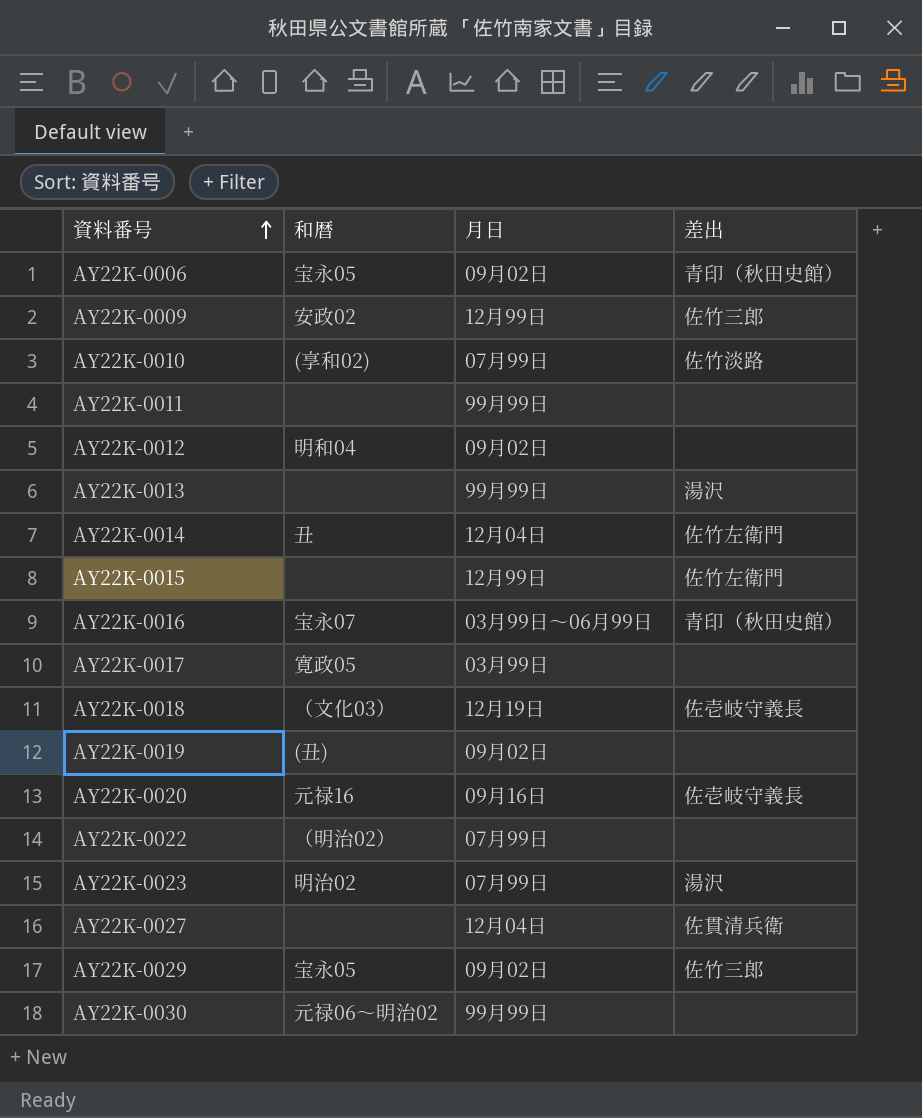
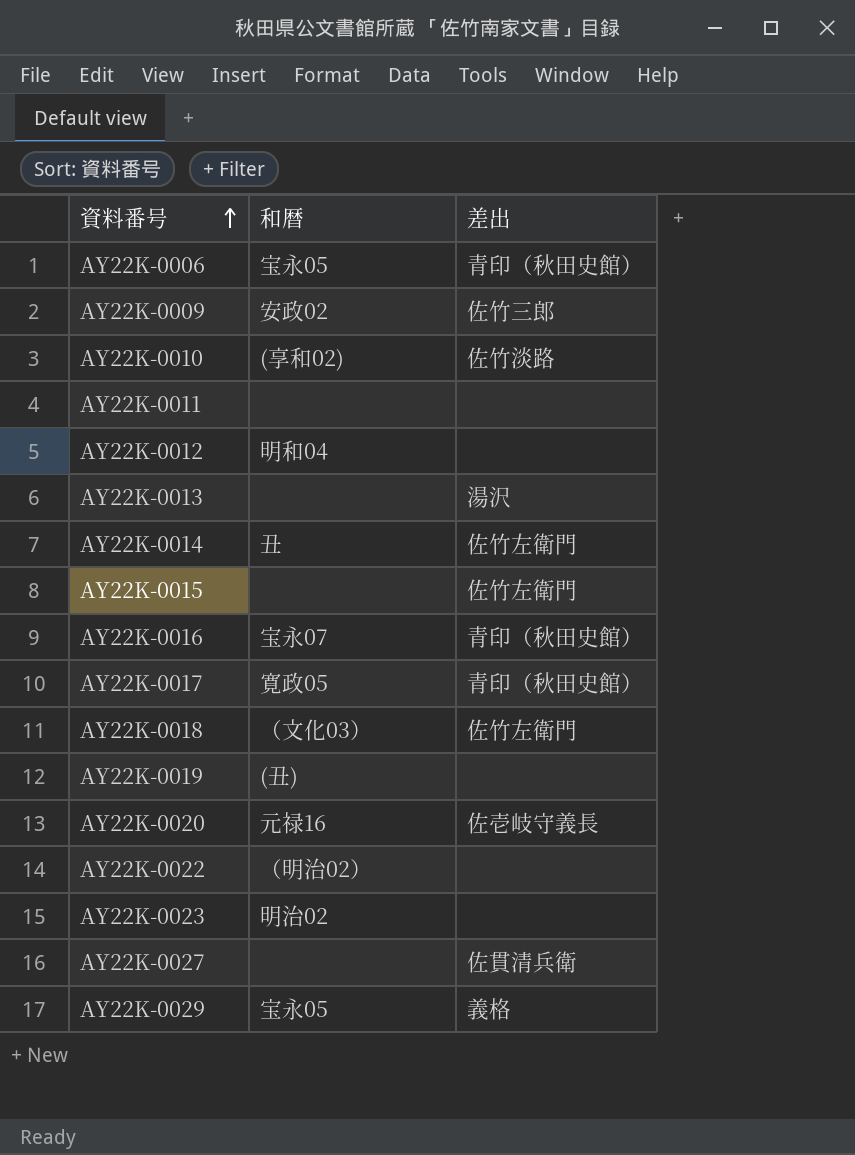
column 月日 | position: 3 -> none
row AY22K-0030: 元禄06～明治02 | 99月99日 | none -> none
AY22K-0017 | 差出: none -> 青印（秋田史館）
AY22K-0018 | 差出: 佐壱岐守義長 -> 佐竹左衛門
AY22K-0023 | 差出: 湯沢 -> none
AY22K-0029 | 差出: 佐竹三郎 -> 義格

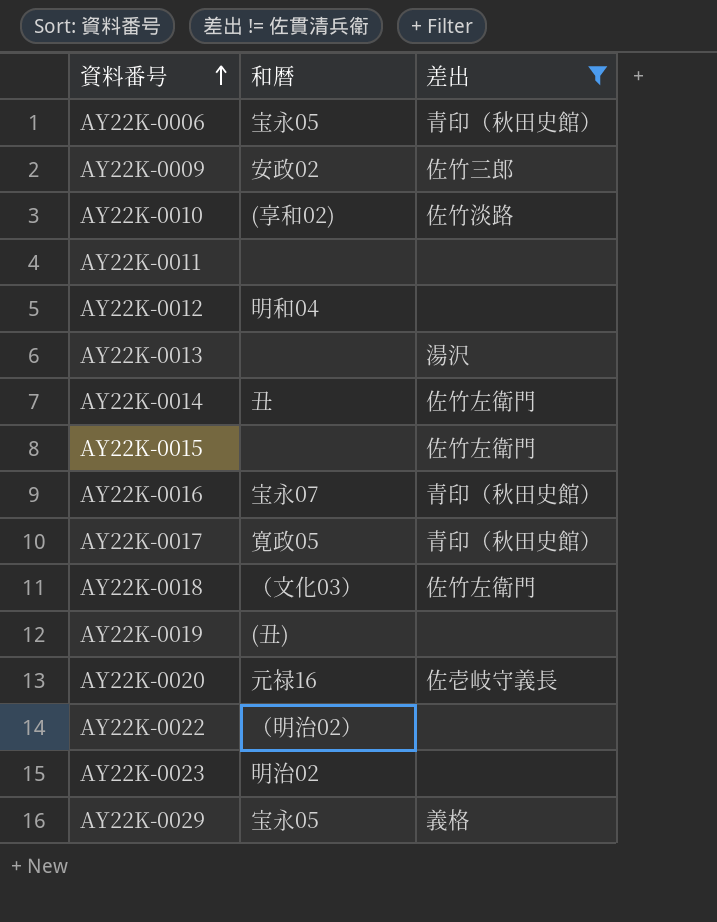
filter: none -> 差出 != 佐貫清兵衛

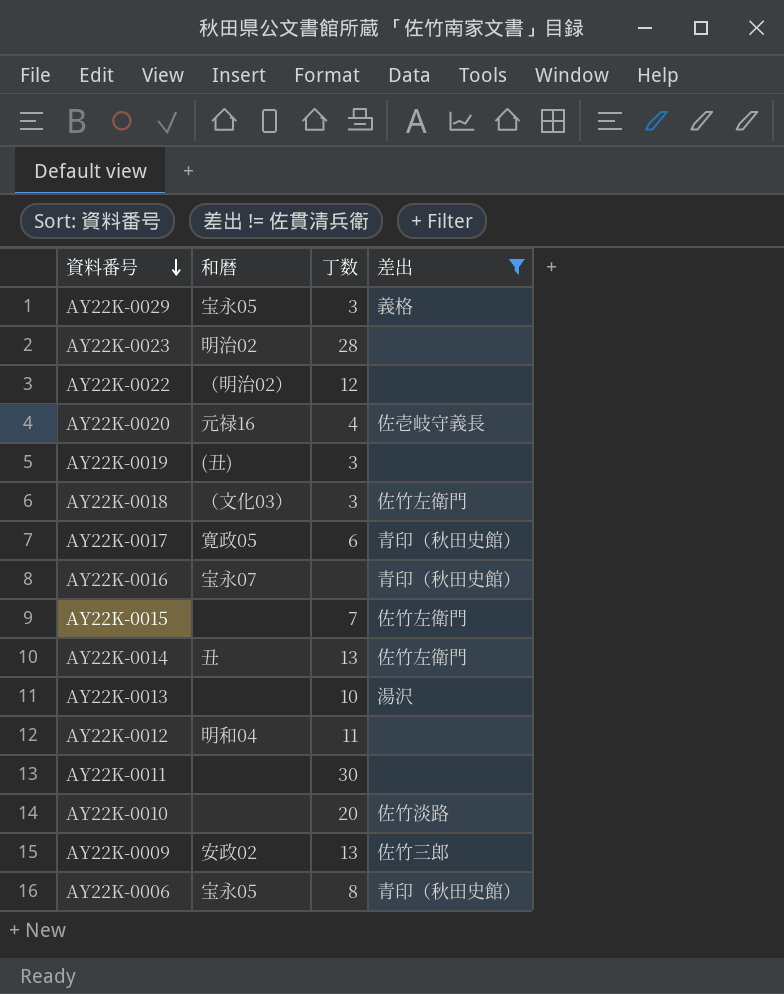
row order: 資料番号 ascending -> 資料番号 descending
column 丁数 | position: none -> 3
AY22K-0010 | 和暦: (享和02) -> none

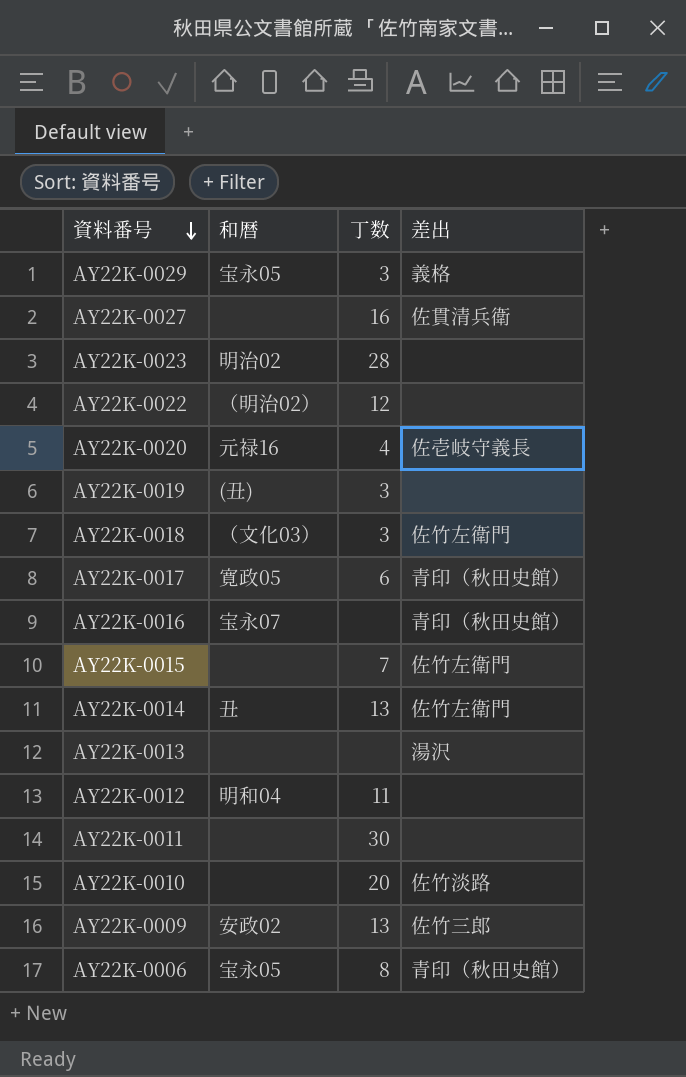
filter: 差出 != 佐貫清兵衛 -> none
AY22K-0013 | 丁数: 10 -> none

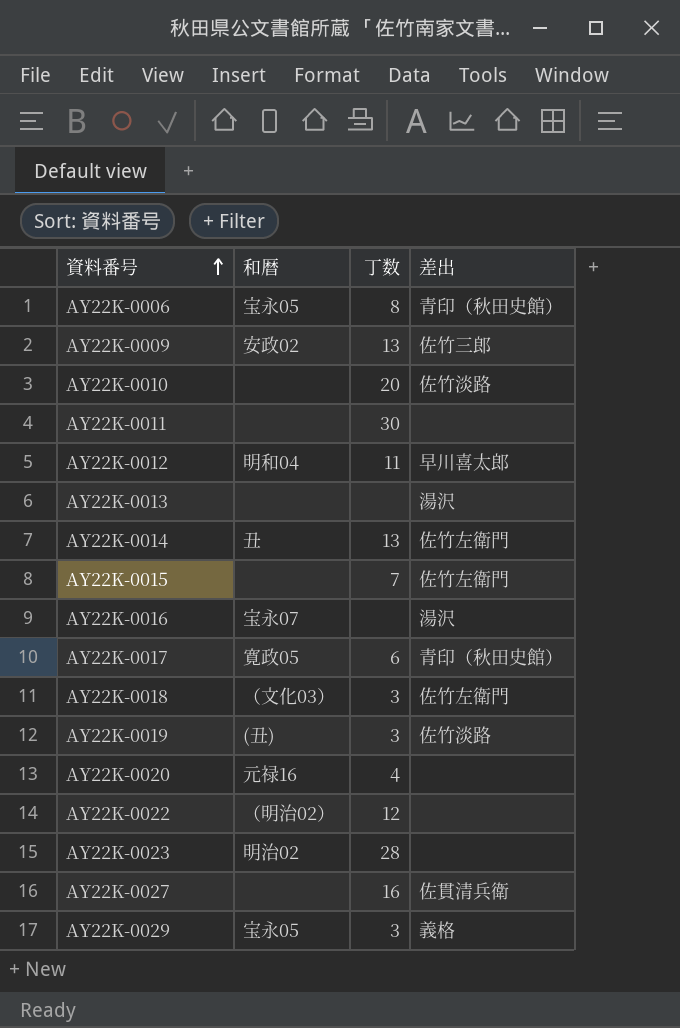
row order: 資料番号 descending -> 資料番号 ascending
AY22K-0012 | 差出: none -> 早川喜太郎
AY22K-0016 | 差出: 青印（秋田史館） -> 湯沢
AY22K-0019 | 差出: none -> 佐竹淡路
AY22K-0020 | 差出: 佐壱岐守義長 -> none

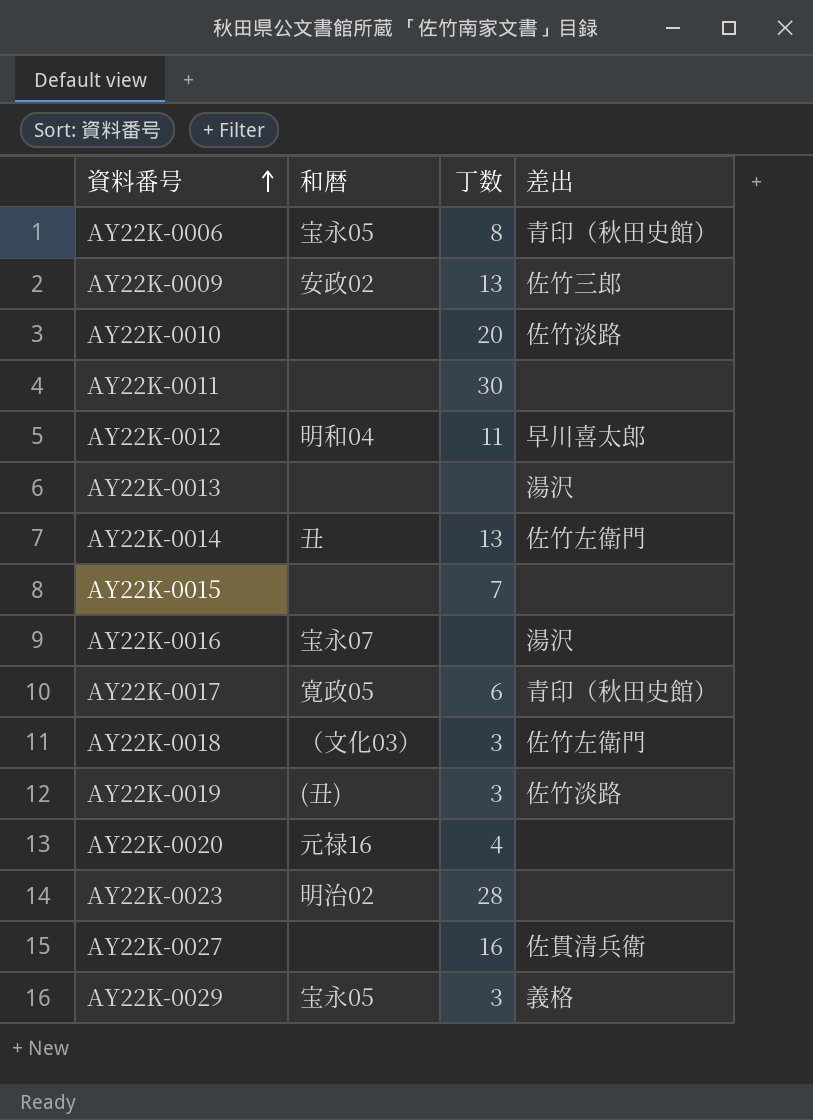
row AY22K-0022: （明治02） | 12 | none -> none
AY22K-0015 | 差出: 佐竹左衛門 -> none

